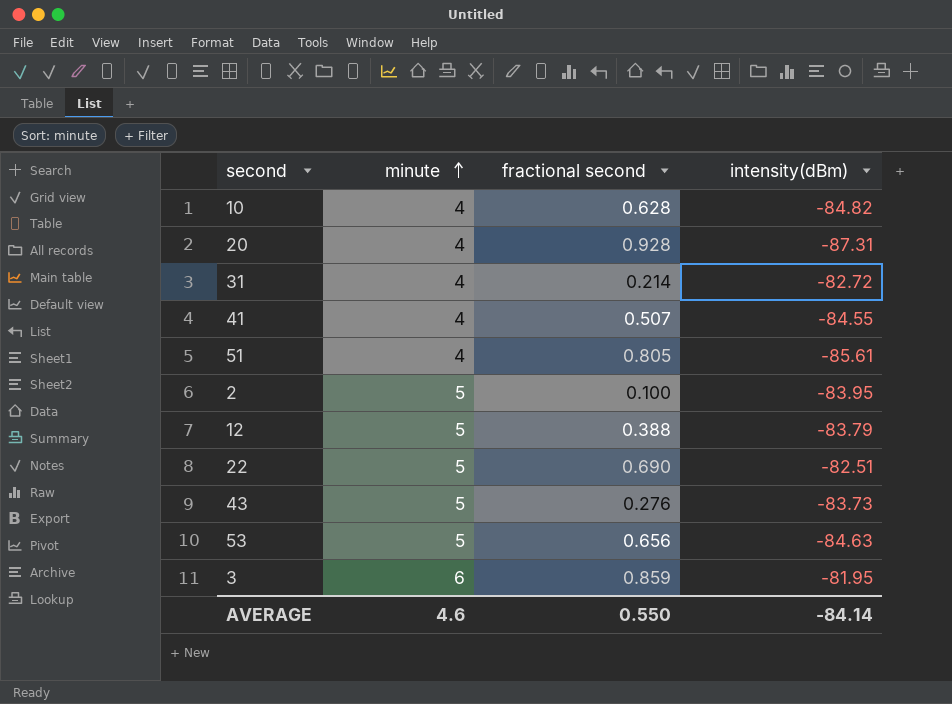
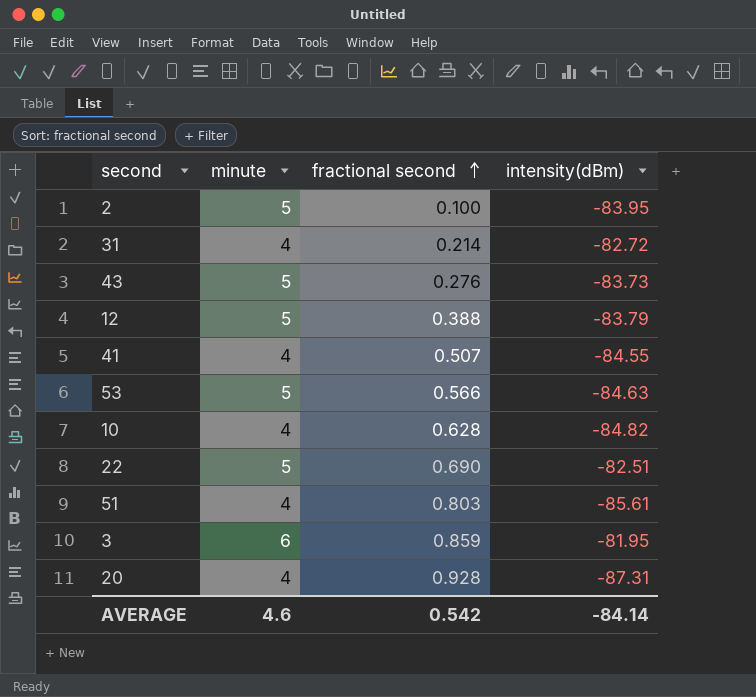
row order: minute ascending -> fractional second ascending
53 | fractional second: 0.656 -> 0.566
51 | fractional second: 0.805 -> 0.803
AVERAGE | fractional second: 0.550 -> 0.542

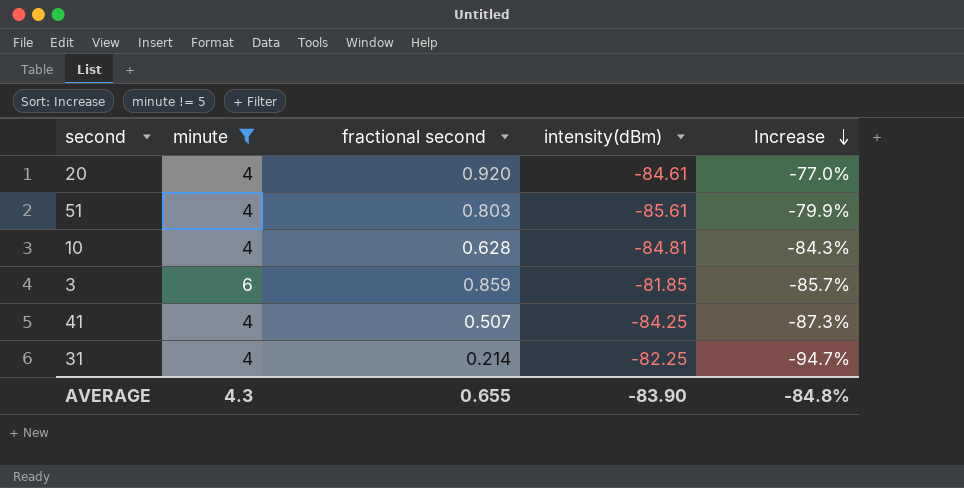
filter: none -> minute != 5
row order: fractional second ascending -> Increase descending
column Increase | formula: none -> ([fractional second] - [minute]) / [minute]
20 | fractional second: 0.928 -> 0.920
20 | intensity(dBm): -87.31 -> -84.61
10 | intensity(dBm): -84.82 -> -84.81
3 | intensity(dBm): -81.95 -> -81.85
41 | intensity(dBm): -84.55 -> -84.25
31 | intensity(dBm): -82.72 -> -82.25
AVERAGE | minute: 4.6 -> 4.3
AVERAGE | fractional second: 0.542 -> 0.655
AVERAGE | intensity(dBm): -84.14 -> -83.90

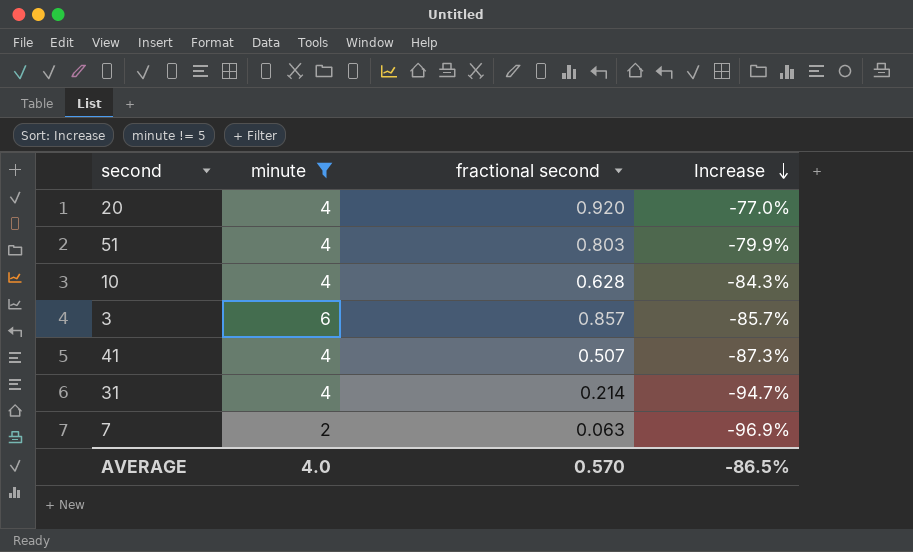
column intensity(dBm) | position: 4 -> none
3 | fractional second: 0.859 -> 0.857
row 7: none -> 2 | 0.063 | -96.9%
AVERAGE | minute: 4.3 -> 4.0
AVERAGE | fractional second: 0.655 -> 0.570
AVERAGE | Increase: -84.8% -> -86.5%

